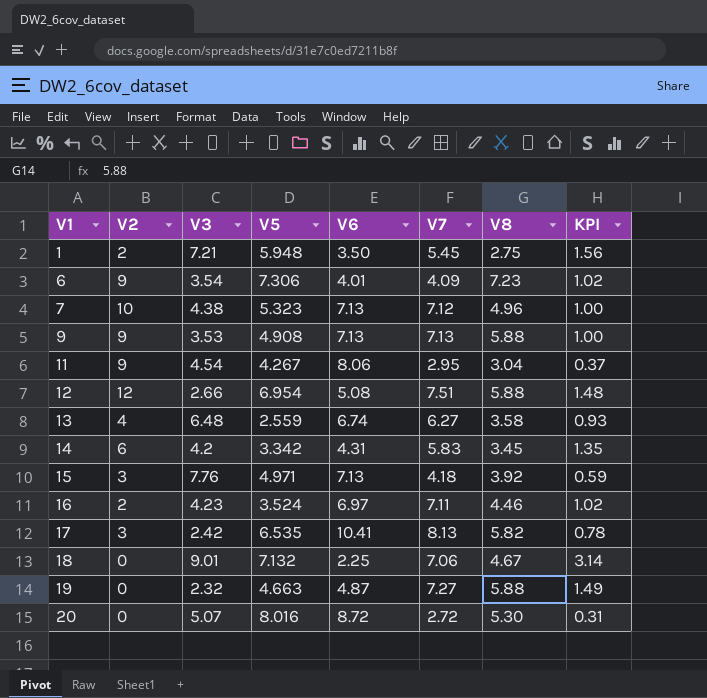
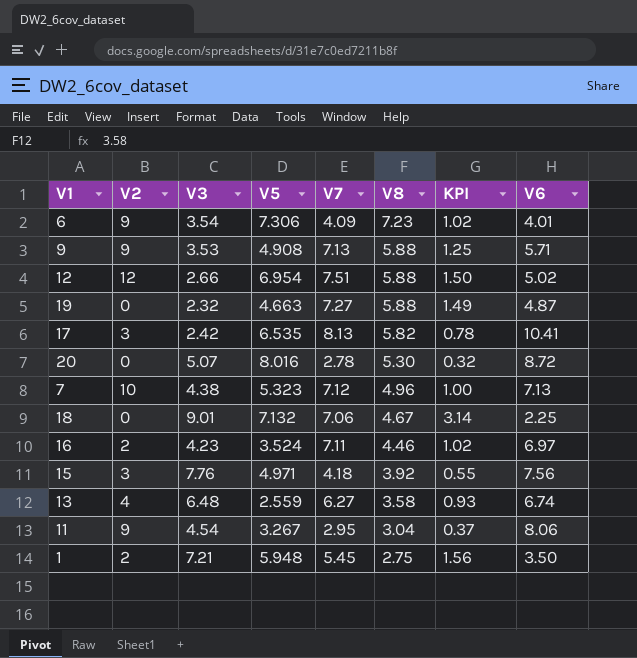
row order: V1 ascending -> V8 descending
column V6 | position: 5 -> 8
row 14: 6 | 4.2 | 3.342 | 4.31 | 5.83 | 3.45 | 1.35 -> none
9 | KPI: 1.00 -> 1.25
9 | V6: 7.13 -> 5.71
12 | KPI: 1.48 -> 1.50
12 | V6: 5.08 -> 5.02
20 | V7: 2.72 -> 2.78
20 | KPI: 0.31 -> 0.32
15 | KPI: 0.59 -> 0.55
15 | V6: 7.13 -> 7.56
11 | V5: 4.267 -> 3.267

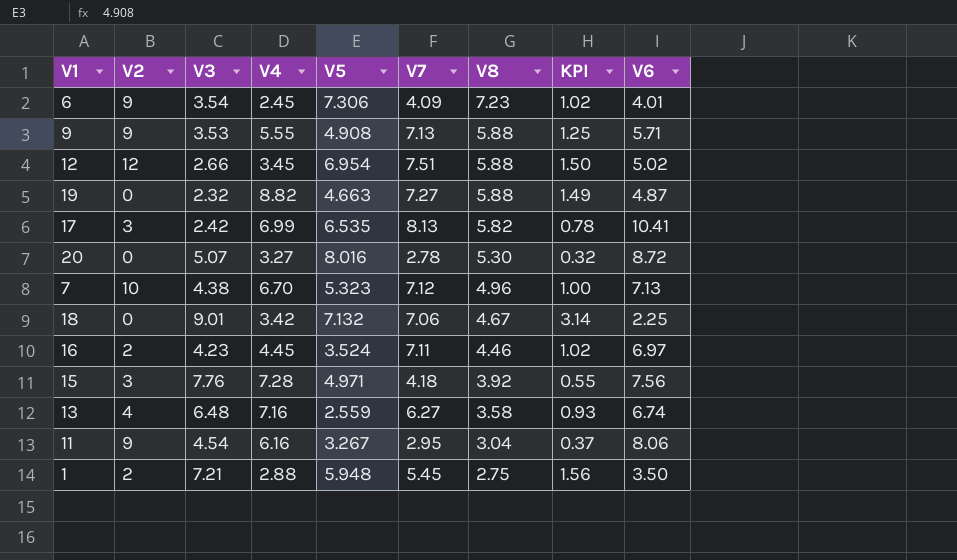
column V4 | position: none -> 4

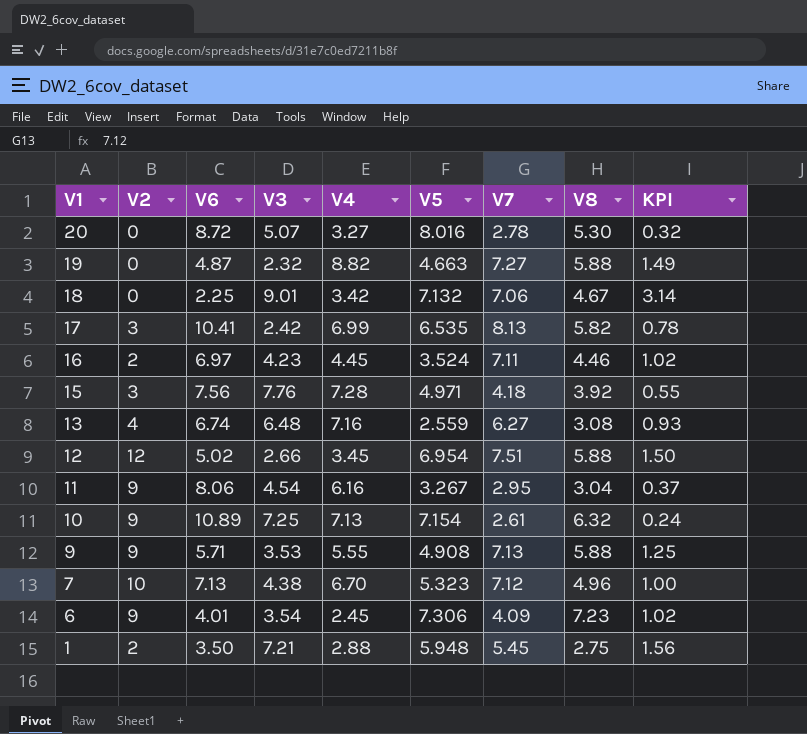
row order: V8 descending -> V1 descending
column V6 | position: 9 -> 3
13 | V8: 3.58 -> 3.08
row 10: none -> 9 | 10.89 | 7.25 | 7.13 | 7.154 | 2.61 | 6.32 | 0.24

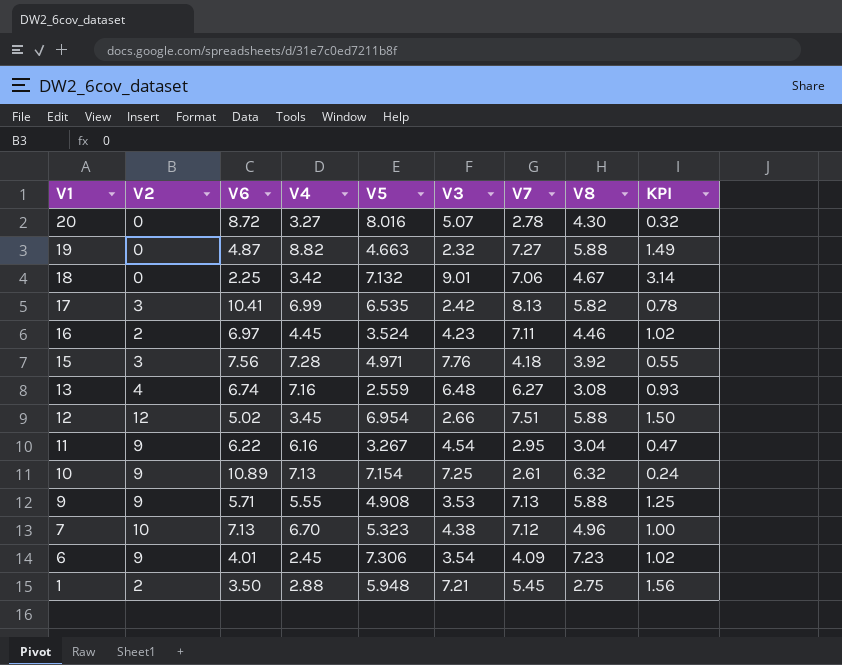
column V3 | position: 4 -> 6
20 | V8: 5.30 -> 4.30
11 | V6: 8.06 -> 6.22
11 | KPI: 0.37 -> 0.47

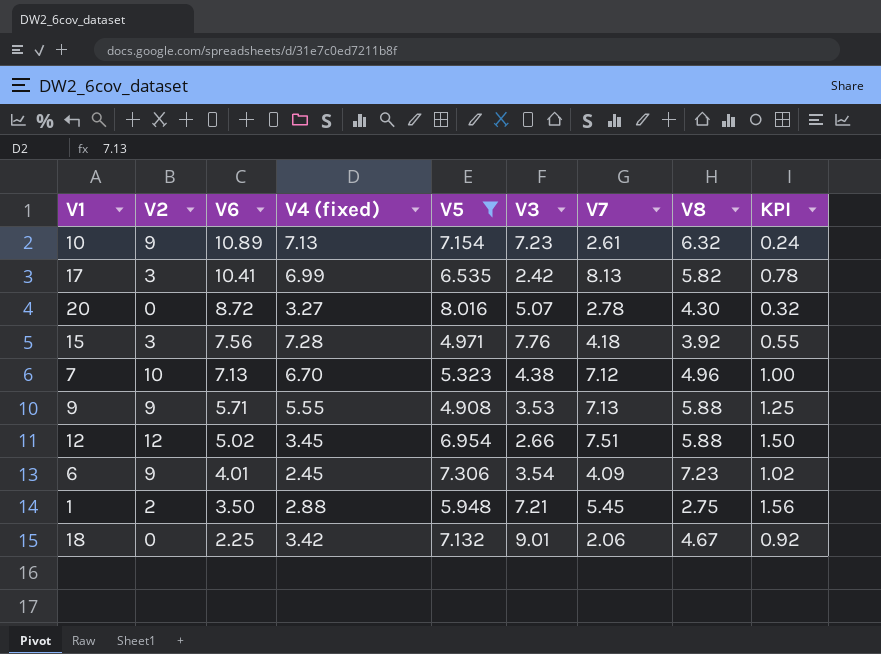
filter: none -> V5 >= 4.908
row order: V1 descending -> V6 descending
column name: V4 -> V4 (fixed)
10 | V3: 7.25 -> 7.23
18 | V7: 7.06 -> 2.06
18 | KPI: 3.14 -> 0.92

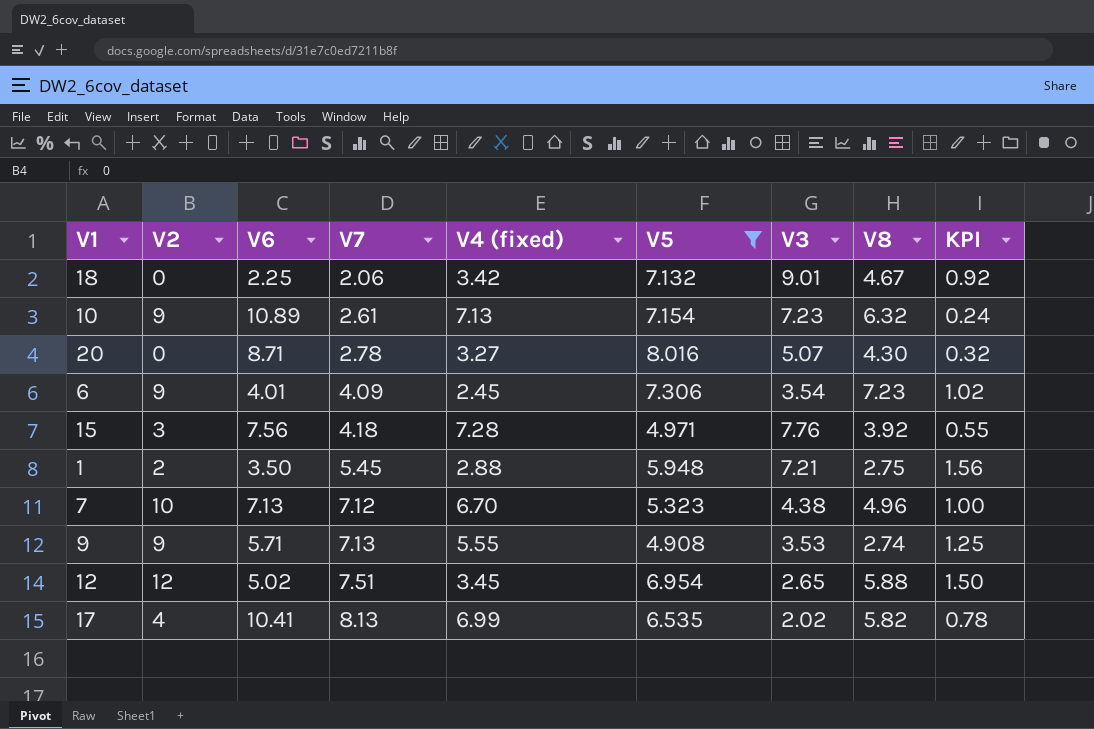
row order: V6 descending -> V7 ascending
column V7 | position: 7 -> 4
20 | V6: 8.72 -> 8.71
9 | V8: 5.88 -> 2.74
12 | V3: 2.66 -> 2.65
17 | V2: 3 -> 4
17 | V3: 2.42 -> 2.02

